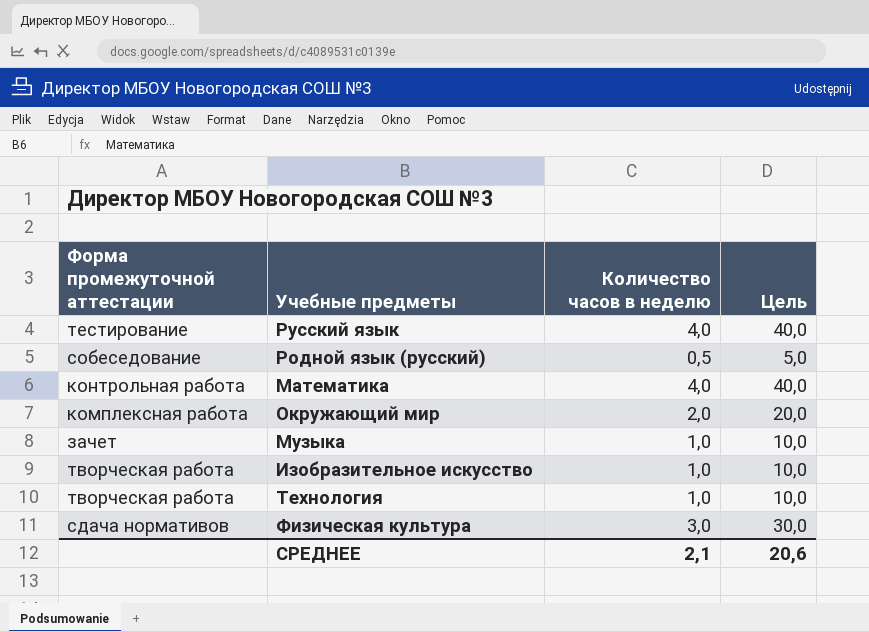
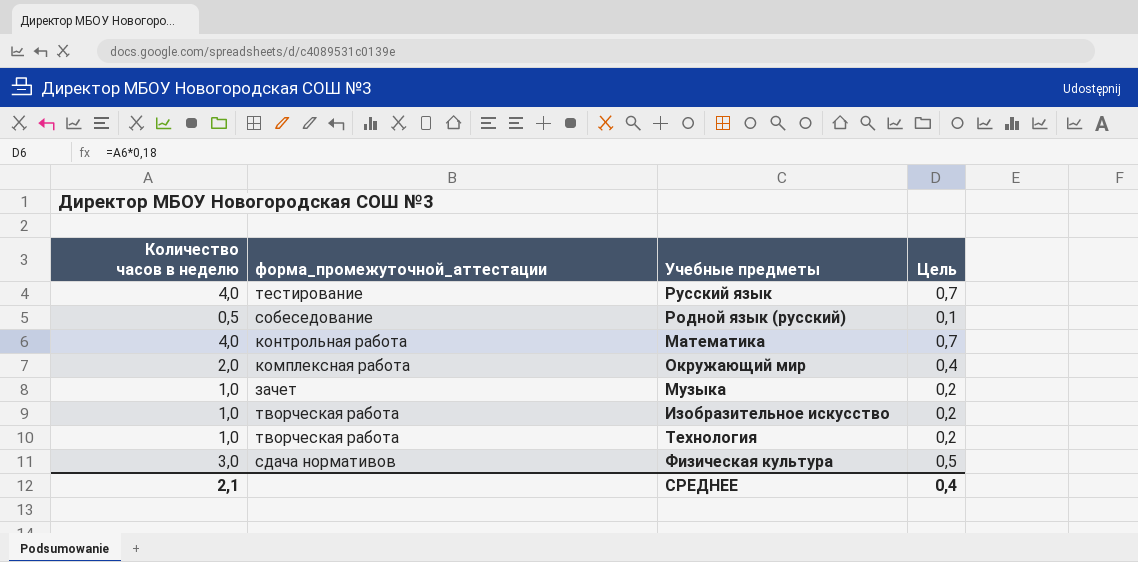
column Количество часов в неделю | position: 3 -> 1
column name: Форма промежуточной аттестации -> форма_промежуточной_аттестации
column Цель | formula: [Количество часов в неделю] * 10 -> [Количество часов в неделю] * 0,18
СРЕДНЕЕ | Цель: 20,6 -> 0,4

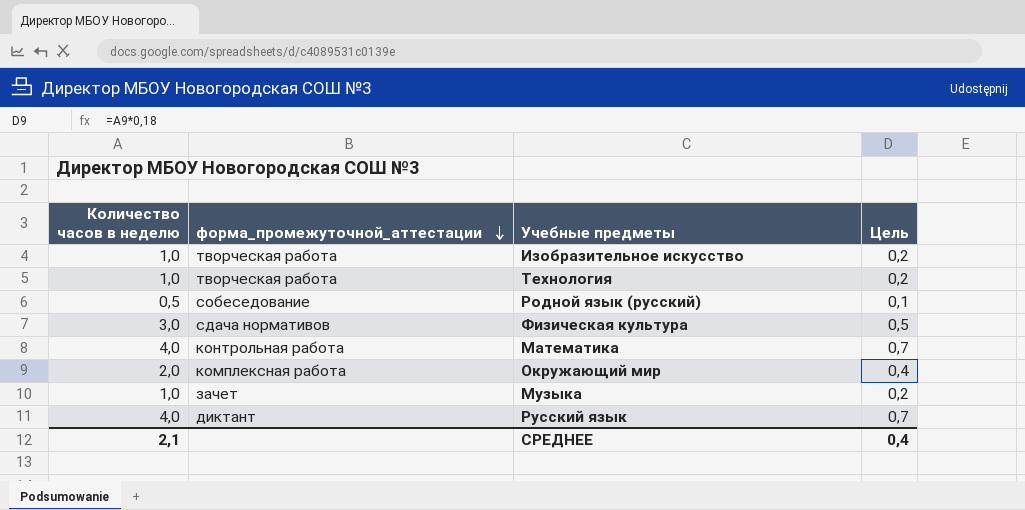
row order: none -> форма_промежуточной_аттестации descending
Русский язык | форма_промежуточной_аттестации: тестирование -> диктант

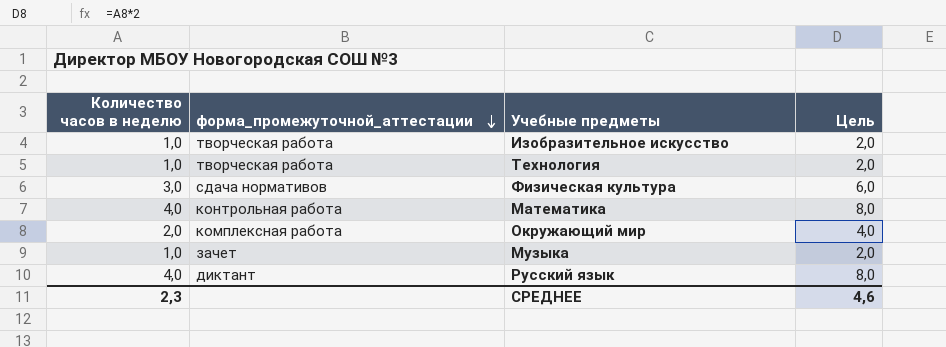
column Цель | formula: [Количество часов в неделю] * 0,18 -> [Количество часов в неделю] * 2
row Родной язык (русский): 0,5 | собеседование | 0,1 -> none
СРЕДНЕЕ | Количество часов в неделю: 2,1 -> 2,3
СРЕДНЕЕ | Цель: 0,4 -> 4,6

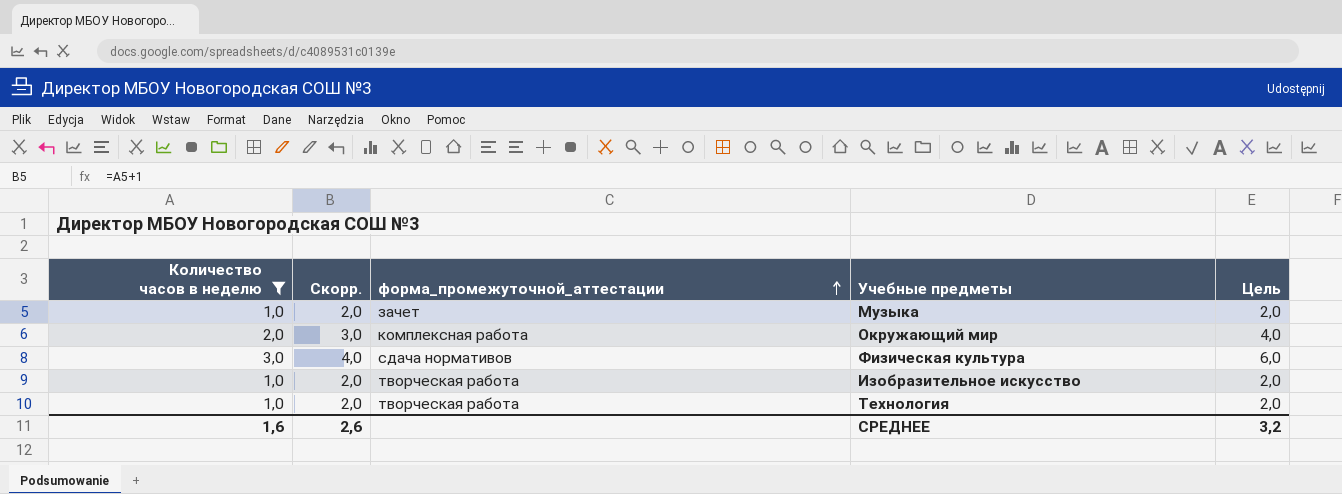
filter: none -> Количество часов в неделю != 4,0
row order: форма_промежуточной_аттестации descending -> форма_промежуточной_аттестации ascending
column Скорр. | formula: none -> [Количество часов в неделю] + 1
СРЕДНЕЕ | Количество часов в неделю: 2,3 -> 1,6
СРЕДНЕЕ | Цель: 4,6 -> 3,2

